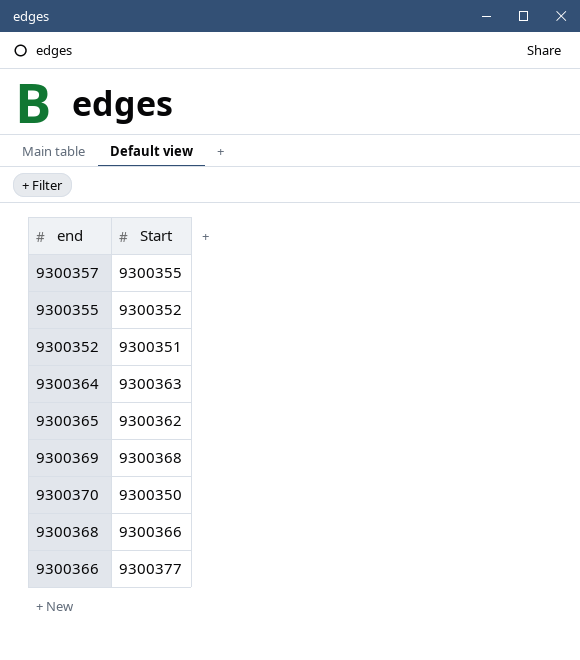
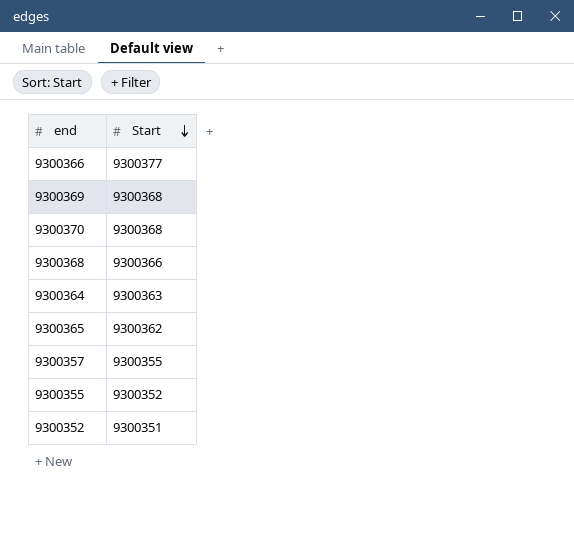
row order: none -> Start descending
9300370 | Start: 9300350 -> 9300368

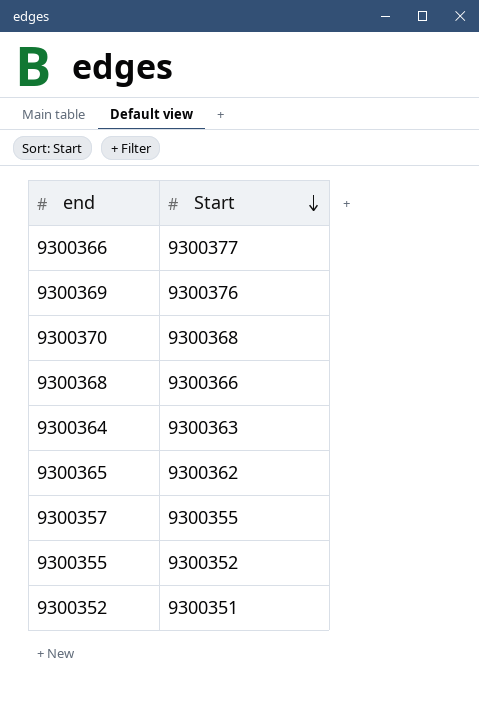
9300369 | Start: 9300368 -> 9300376

